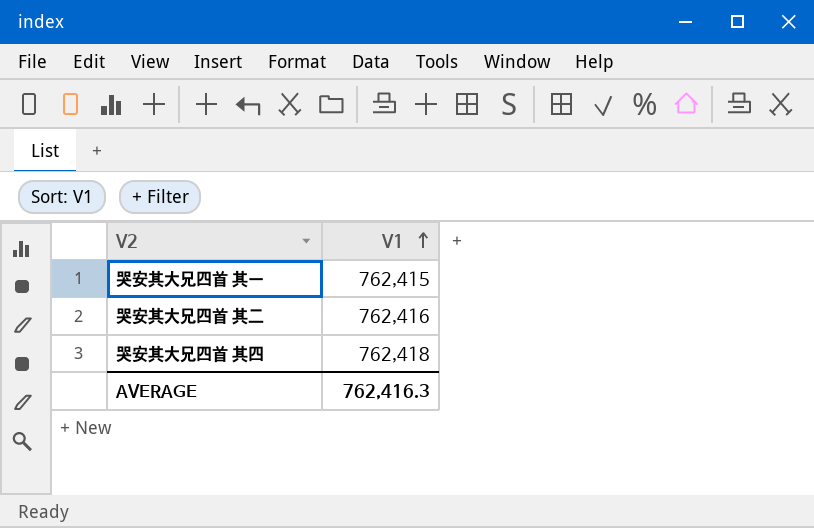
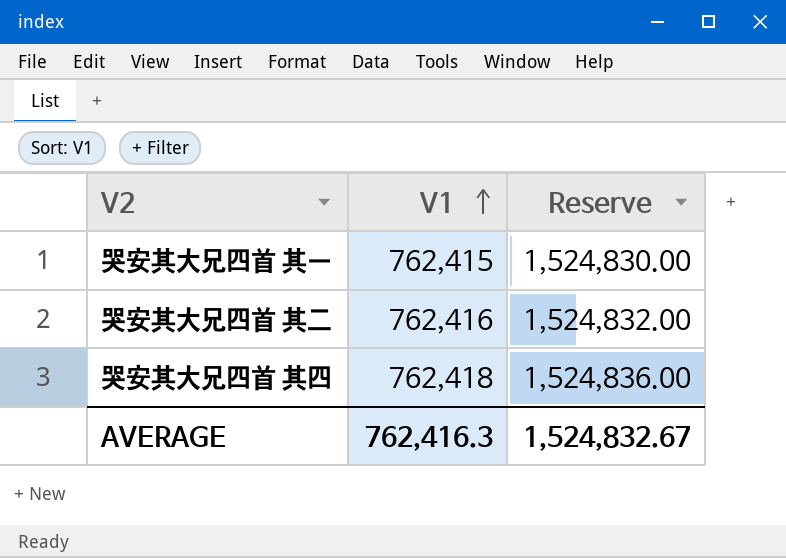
column Reserve | formula: none -> [V1] * 2

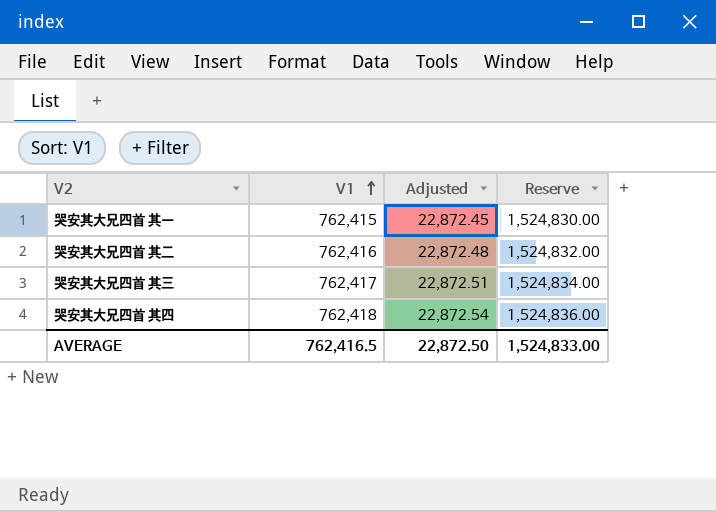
column Adjusted | formula: none -> [V1] * 0.03
row 哭安其大兄四首 其三: none -> 762,417 | 22,872.51 | 1,524,834.00
AVERAGE | V1: 762,416.3 -> 762,416.5
AVERAGE | Reserve: 1,524,832.67 -> 1,524,833.00

